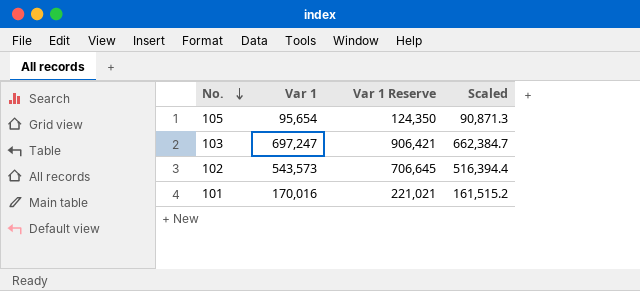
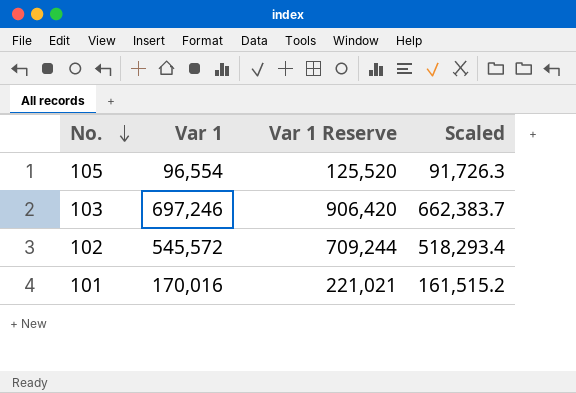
105 | Var 1: 95,654 -> 96,554
105 | Var 1 Reserve: 124,350 -> 125,520
105 | Scaled: 90,871.3 -> 91,726.3
103 | Var 1: 697,247 -> 697,246
103 | Var 1 Reserve: 906,421 -> 906,420
103 | Scaled: 662,384.7 -> 662,383.7
102 | Var 1: 543,573 -> 545,572
102 | Var 1 Reserve: 706,645 -> 709,244
102 | Scaled: 516,394.4 -> 518,293.4

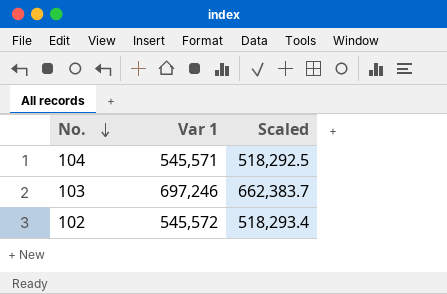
column Var 1 Reserve | formula: [Var 1] * 1.3 -> none
row 105: 96,554 | 125,520 | 91,726.3 -> none
row 101: 170,016 | 221,021 | 161,515.2 -> none
row 104: none -> 545,571 | 518,292.5

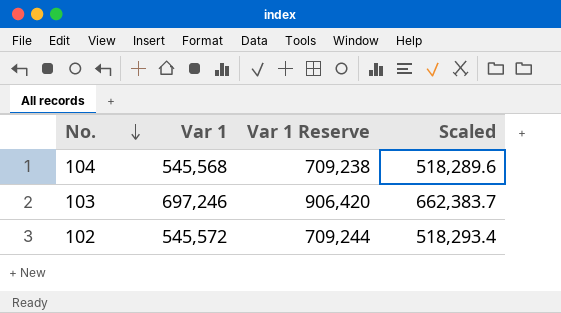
column Var 1 Reserve | formula: none -> [Var 1] * 1.3
104 | Var 1: 545,571 -> 545,568
104 | Scaled: 518,292.5 -> 518,289.6

